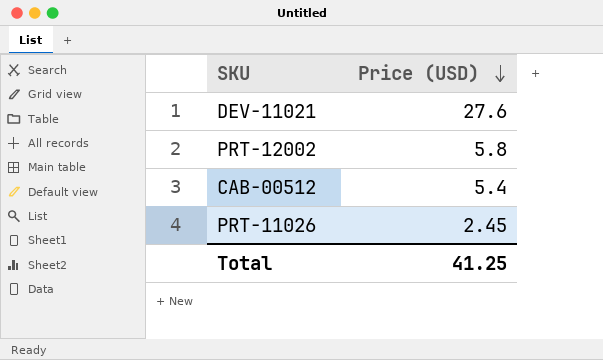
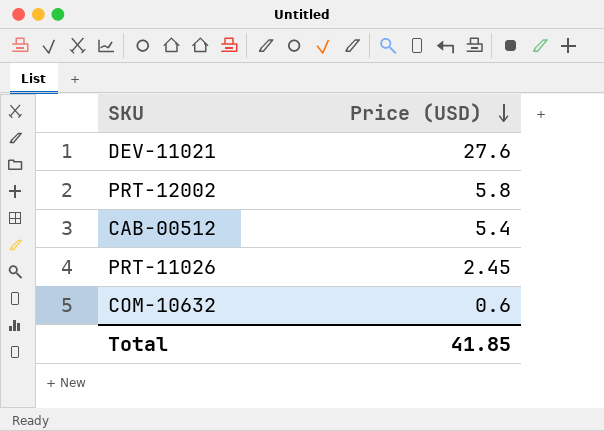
row COM-10632: none -> 0.6
Total | Price (USD): 41.25 -> 41.85

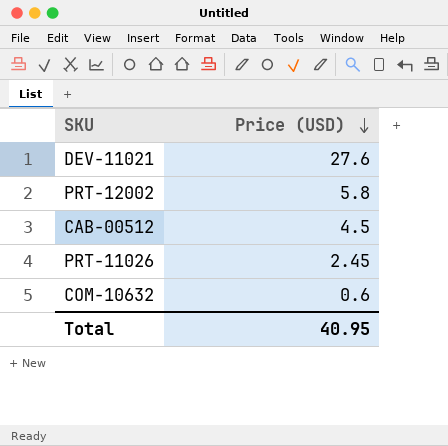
CAB-00512 | Price (USD): 5.4 -> 4.5
Total | Price (USD): 41.85 -> 40.95

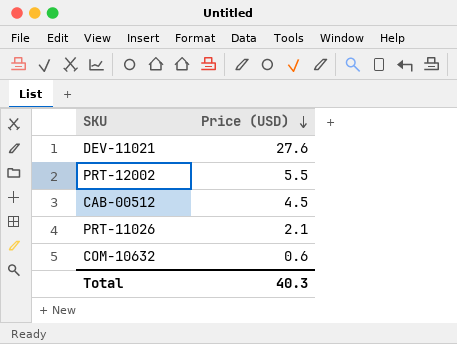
PRT-12002 | Price (USD): 5.8 -> 5.5
PRT-11026 | Price (USD): 2.45 -> 2.1
Total | Price (USD): 40.95 -> 40.3

